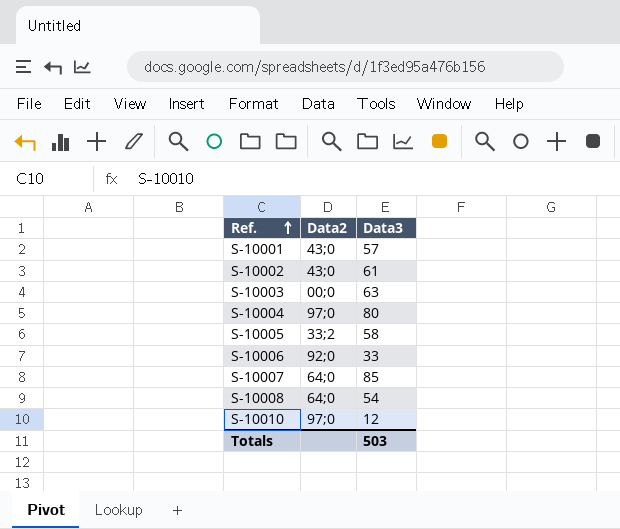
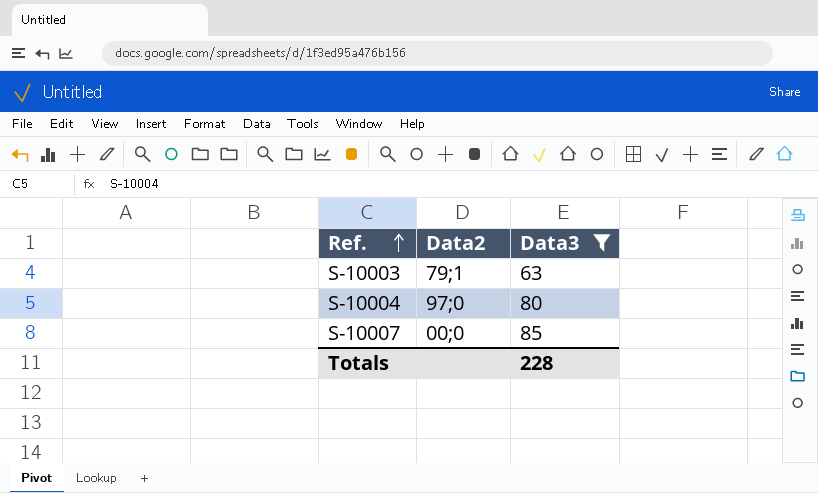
filter: none -> Data3 >= 63
S-10003 | Data2: 00;0 -> 79;1
S-10007 | Data2: 64;0 -> 00;0
Totals | Data3: 503 -> 228

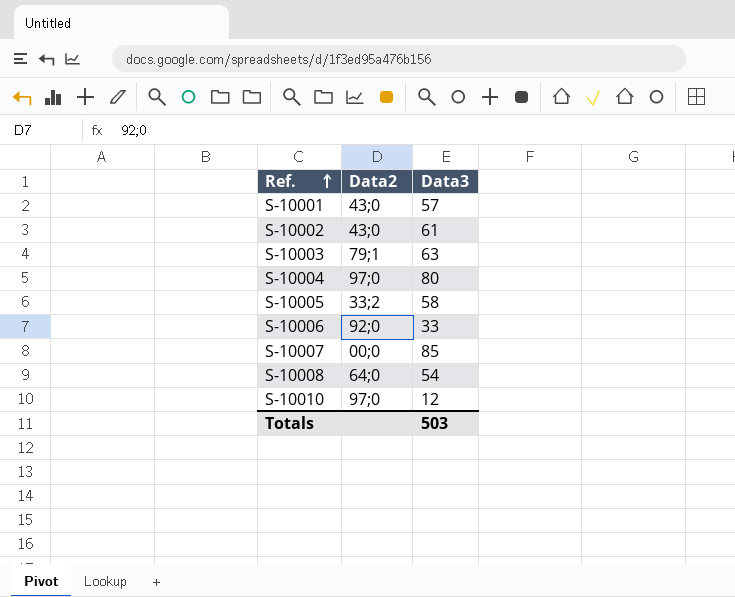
filter: Data3 >= 63 -> none
Totals | Data3: 228 -> 503

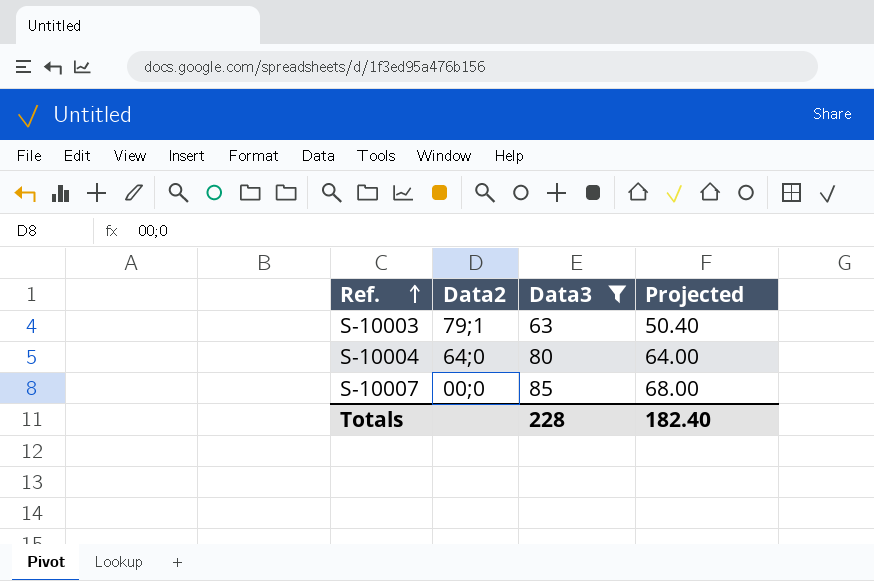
filter: none -> Data3 >= 63
column Projected | formula: none -> [Data3] * 0.8
S-10004 | Data2: 97;0 -> 64;0
Totals | Data3: 503 -> 228

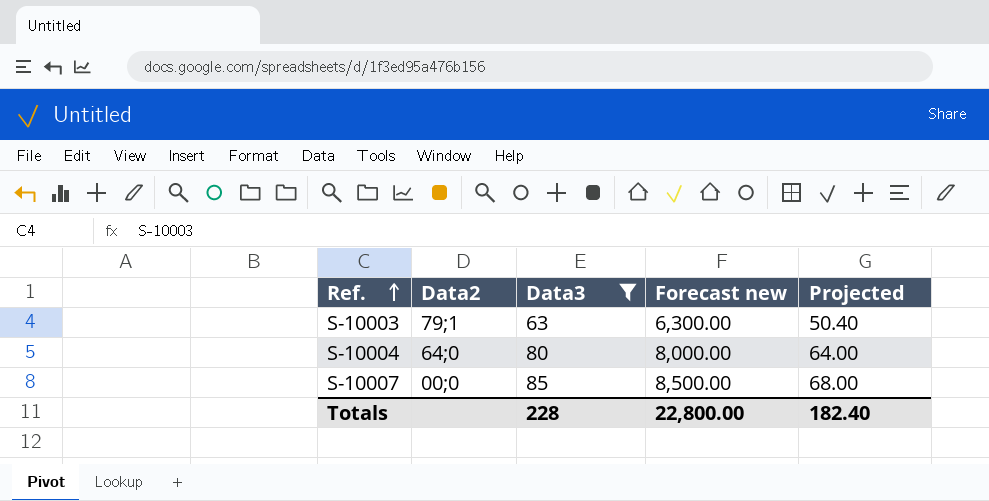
column Forecast new | formula: none -> [Data3] * 100

